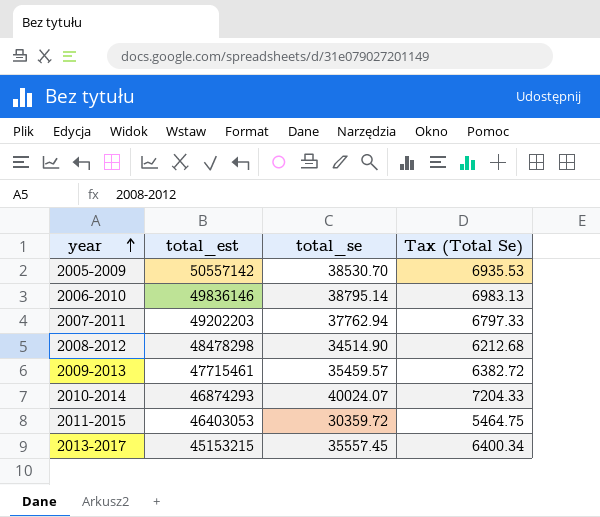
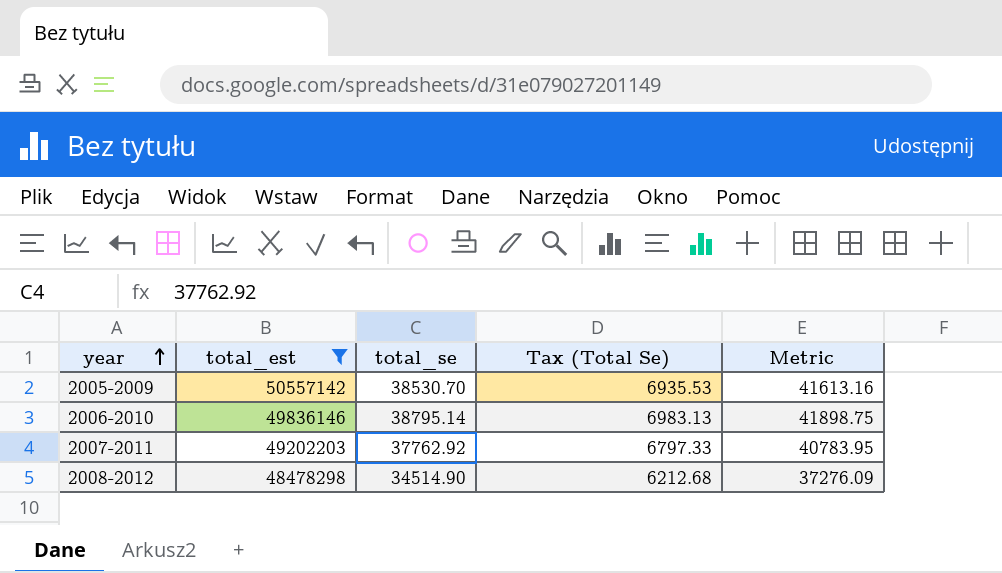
filter: none -> total_est >= 48478298
column Metric | formula: none -> [total_se] * 1.08
2007-2011 | total_se: 37762.94 -> 37762.92

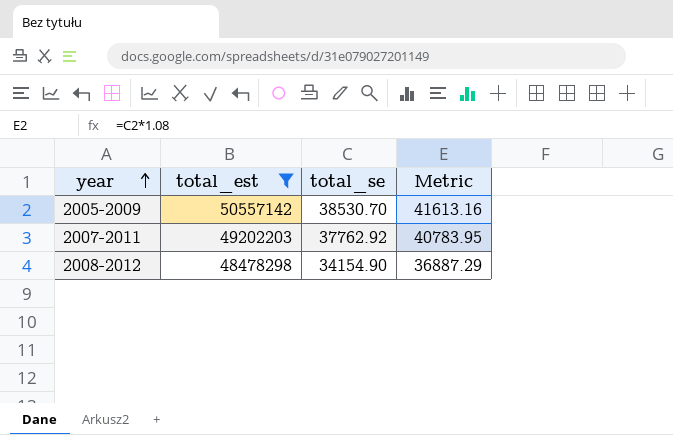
column Tax (Total Se) | formula: [total_se] * 0.18 -> none
row 2006-2010: 49836146 | 38795.14 | 6983.13 | 41898.75 -> none
2008-2012 | total_se: 34514.90 -> 34154.90
2008-2012 | Metric: 37276.09 -> 36887.29

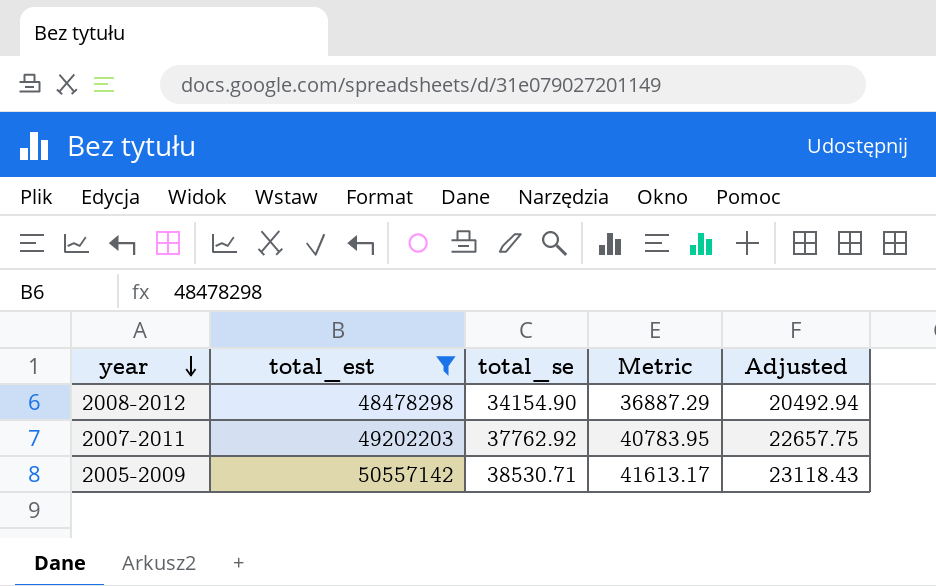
row order: year ascending -> year descending
column Adjusted | formula: none -> [total_se] * 0.6
2005-2009 | total_se: 38530.70 -> 38530.71
2005-2009 | Metric: 41613.16 -> 41613.17

